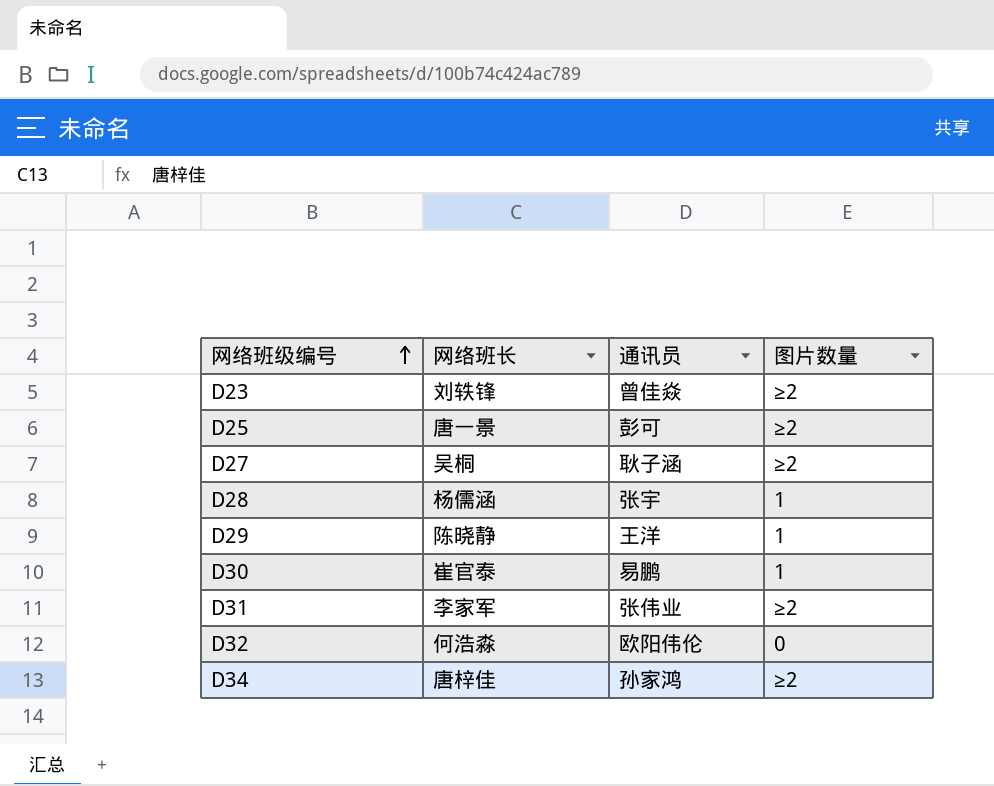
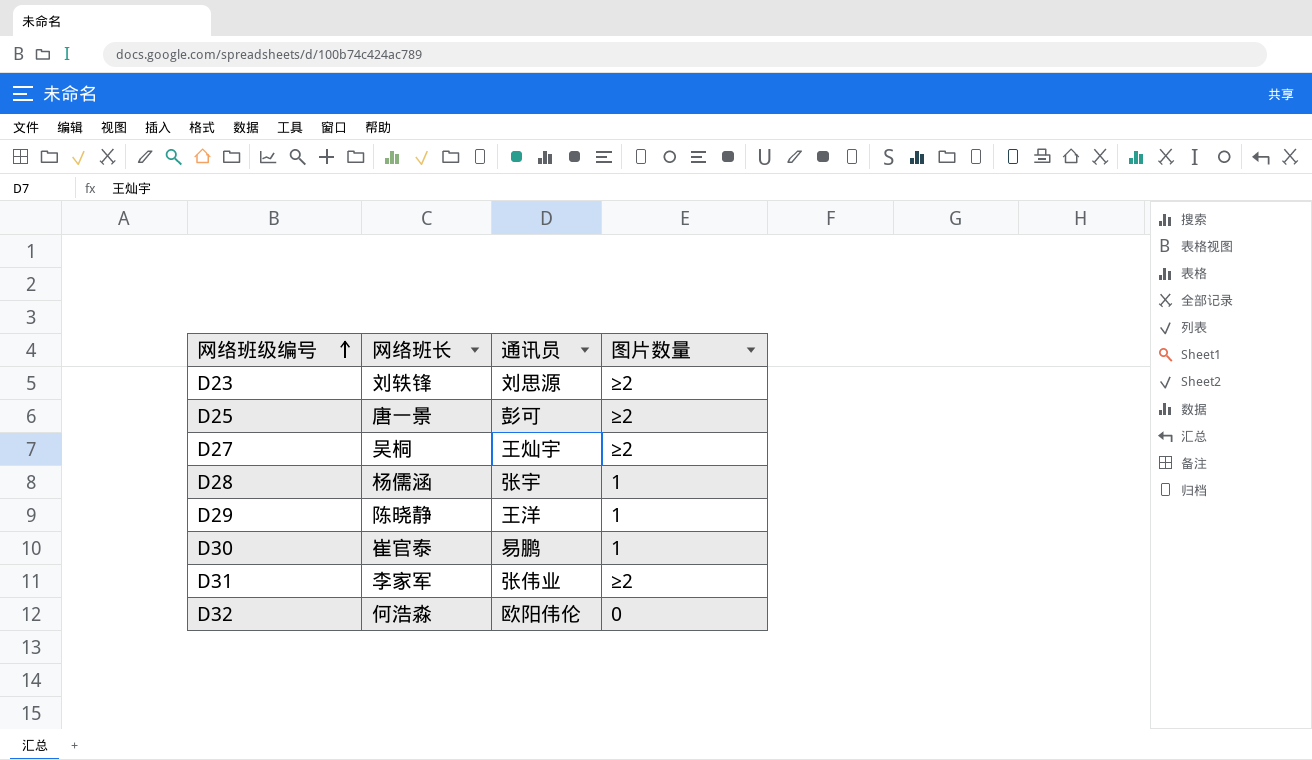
row D34: 唐梓佳 | 孙家鸿 | ≥2 -> none
D23 | 通讯员: 曾佳焱 -> 刘思源
D27 | 通讯员: 耿子涵 -> 王灿宇

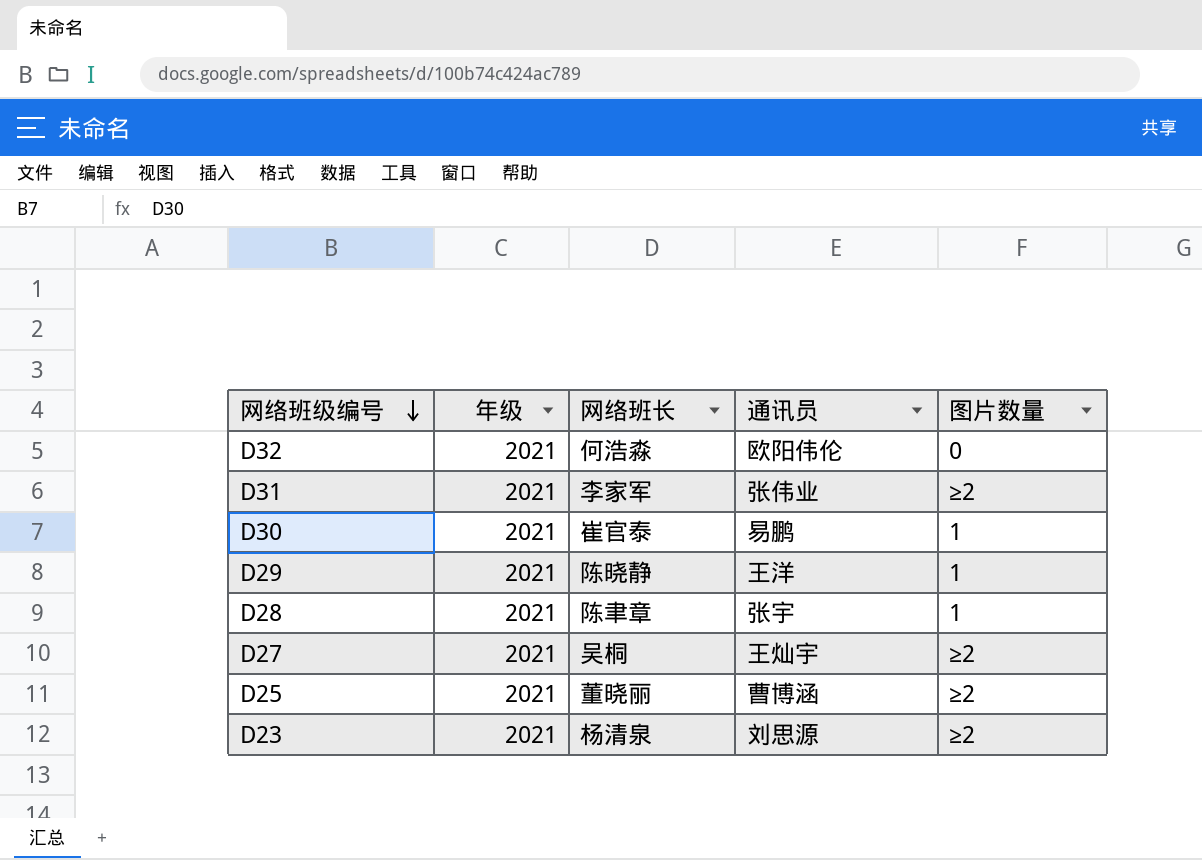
row order: 网络班级编号 ascending -> 网络班级编号 descending
column 年级 | position: none -> 2
D28 | 网络班长: 杨儒涵 -> 陈聿章
D25 | 网络班长: 唐一景 -> 董晓丽
D25 | 通讯员: 彭可 -> 曹博涵
D23 | 网络班长: 刘轶锋 -> 杨清泉

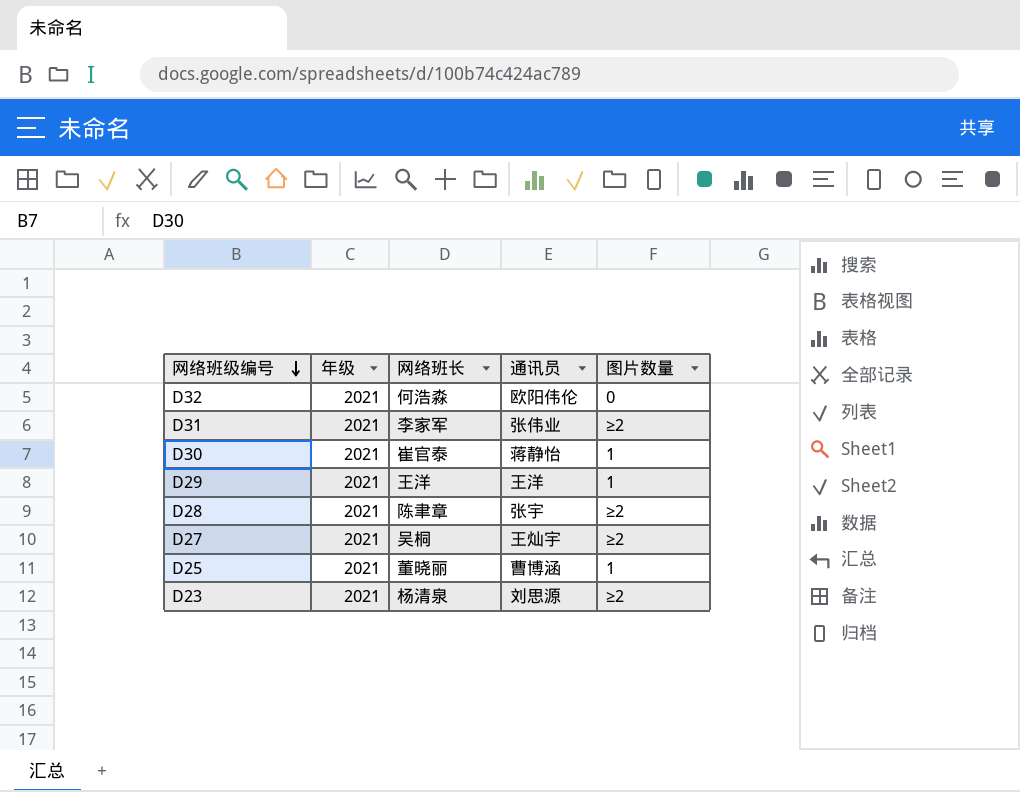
D30 | 通讯员: 易鹏 -> 蒋静怡
D29 | 网络班长: 陈晓静 -> 王洋
D28 | 图片数量: 1 -> ≥2
D25 | 图片数量: ≥2 -> 1

